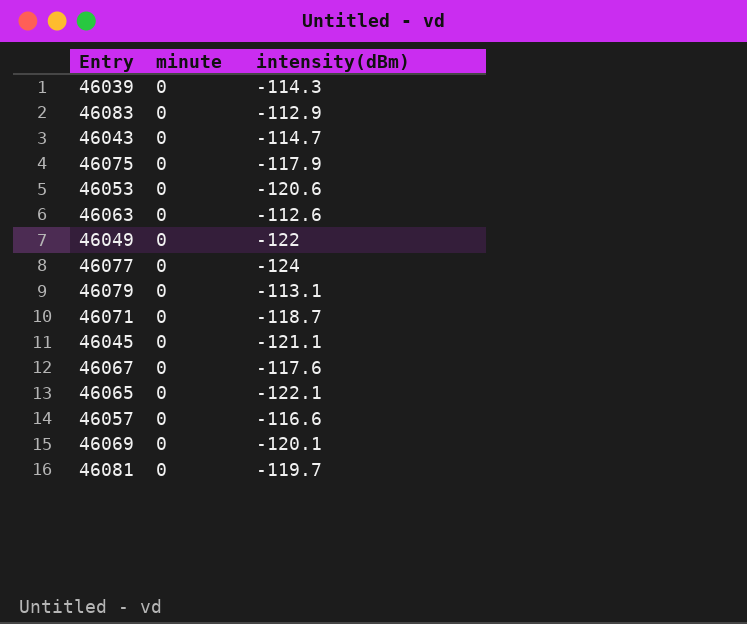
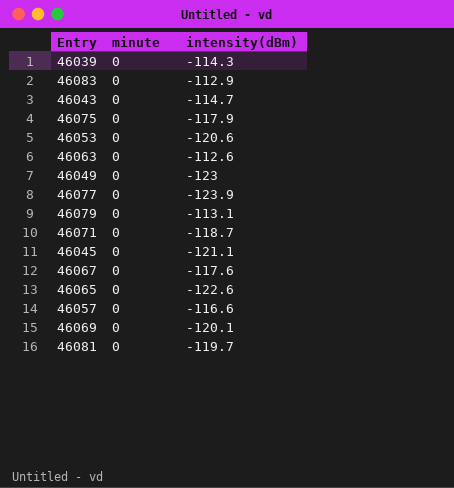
46049 | intensity(dBm): -122 -> -123
46077 | intensity(dBm): -124 -> -123.9
46065 | intensity(dBm): -122.1 -> -122.6

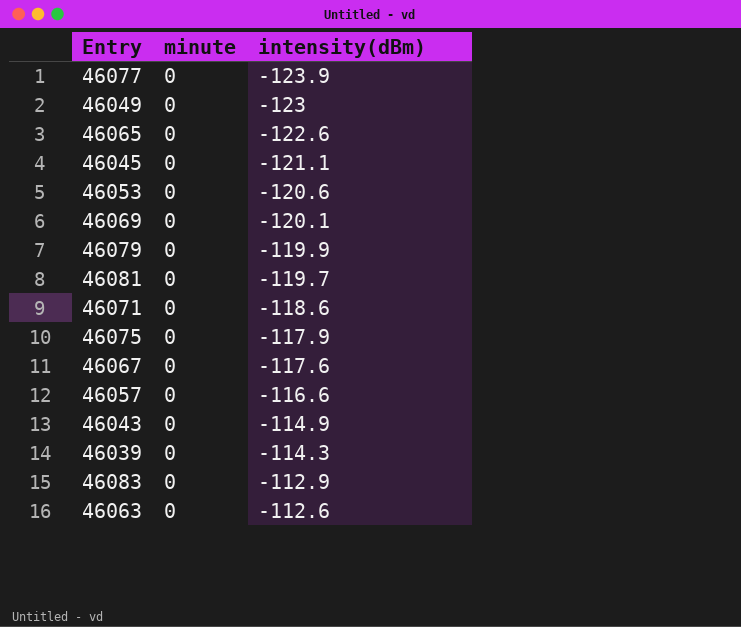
row order: none -> intensity(dBm) ascending
46079 | intensity(dBm): -113.1 -> -119.9
46071 | intensity(dBm): -118.7 -> -118.6
46043 | intensity(dBm): -114.7 -> -114.9

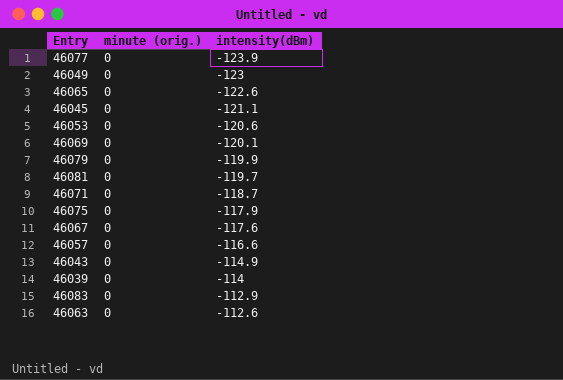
column name: minute -> minute (orig.)
46071 | intensity(dBm): -118.6 -> -118.7
46039 | intensity(dBm): -114.3 -> -114

